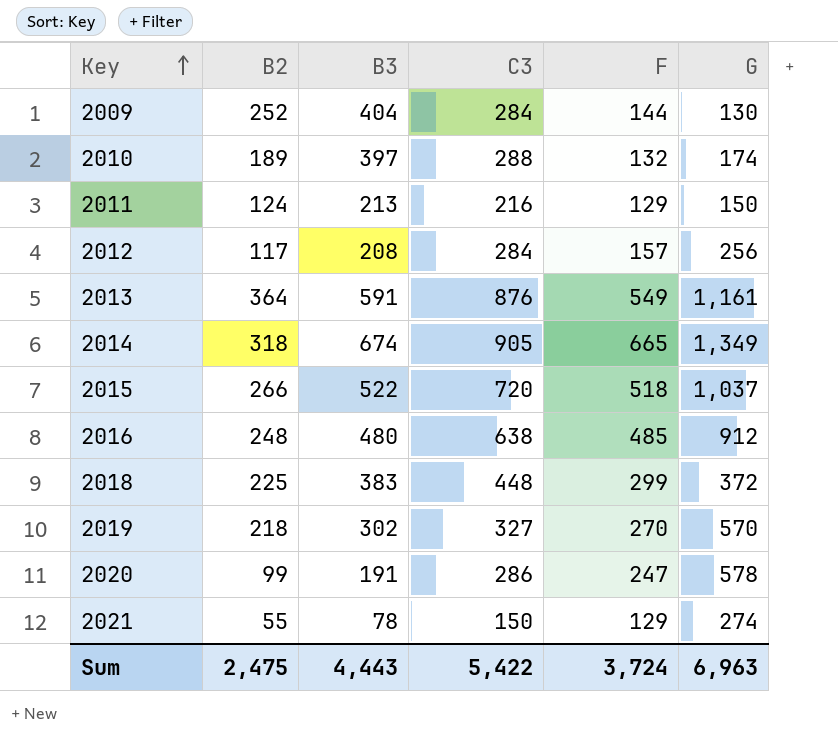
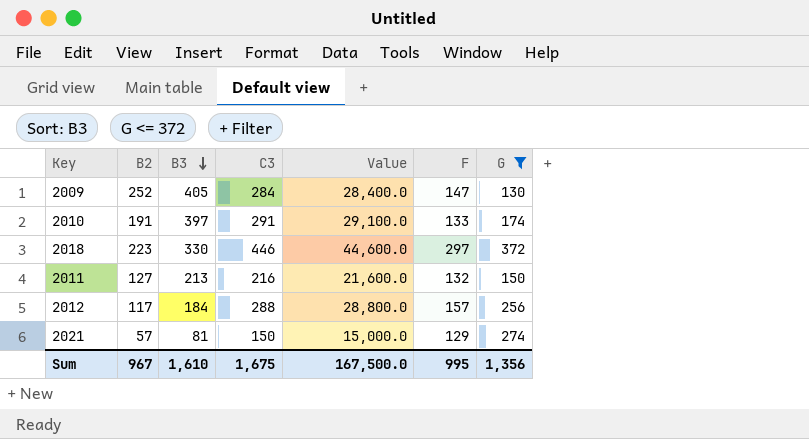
filter: none -> G <= 372
row order: Key ascending -> B3 descending
column Value | formula: none -> [C3] * 100
2009 | B3: 404 -> 405
2009 | F: 144 -> 147
2010 | B2: 189 -> 191
2010 | C3: 288 -> 291
2010 | F: 132 -> 133
2018 | B2: 225 -> 223
2018 | B3: 383 -> 330
2018 | C3: 448 -> 446
2018 | F: 299 -> 297
2011 | B2: 124 -> 127
2011 | F: 129 -> 132
2012 | B3: 208 -> 184
2012 | C3: 284 -> 288
2021 | B2: 55 -> 57
2021 | B3: 78 -> 81
Sum | B2: 2,475 -> 967
Sum | B3: 4,443 -> 1,610
Sum | C3: 5,422 -> 1,675
Sum | F: 3,724 -> 995
Sum | G: 6,963 -> 1,356

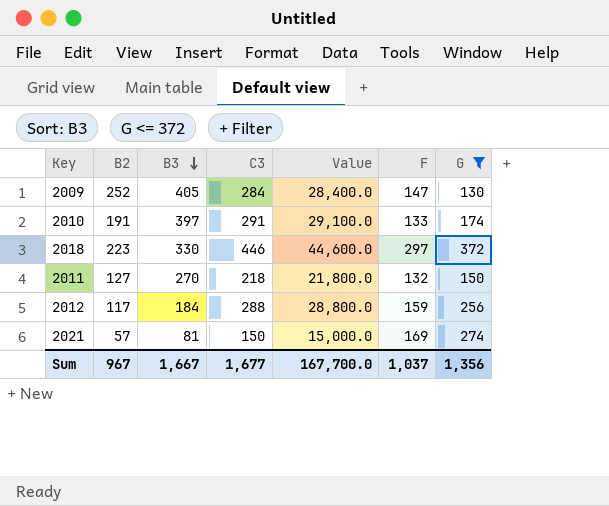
2011 | B3: 213 -> 270
2011 | C3: 216 -> 218
2011 | Value: 21,600.0 -> 21,800.0
2012 | F: 157 -> 159
2021 | F: 129 -> 169
Sum | B3: 1,610 -> 1,667
Sum | C3: 1,675 -> 1,677
Sum | Value: 167,500.0 -> 167,700.0
Sum | F: 995 -> 1,037

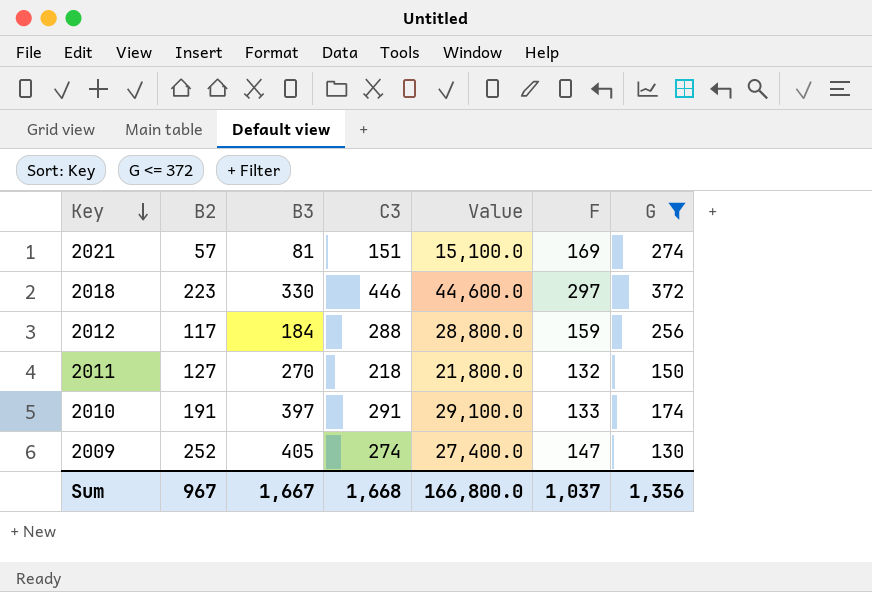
row order: B3 descending -> Key descending
2021 | C3: 150 -> 151
2021 | Value: 15,000.0 -> 15,100.0
2009 | C3: 284 -> 274
2009 | Value: 28,400.0 -> 27,400.0
Sum | C3: 1,677 -> 1,668
Sum | Value: 167,700.0 -> 166,800.0

